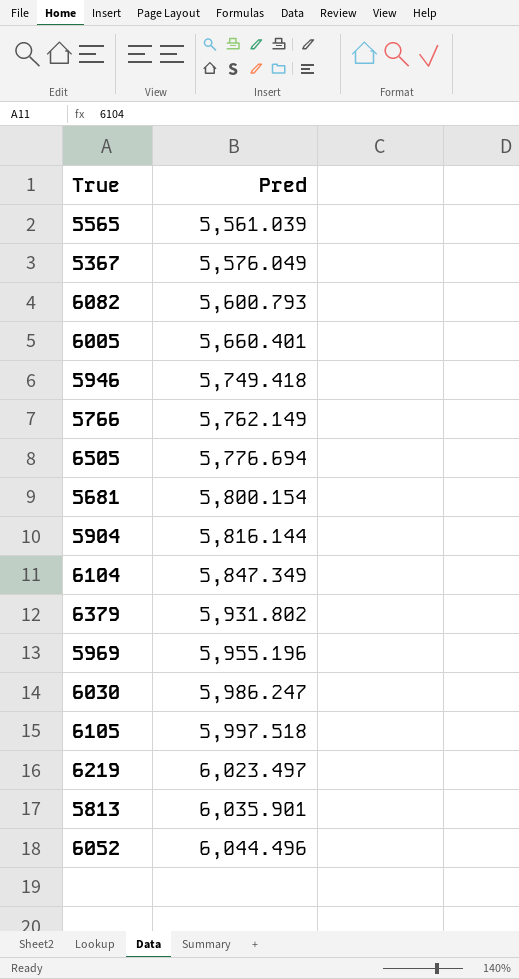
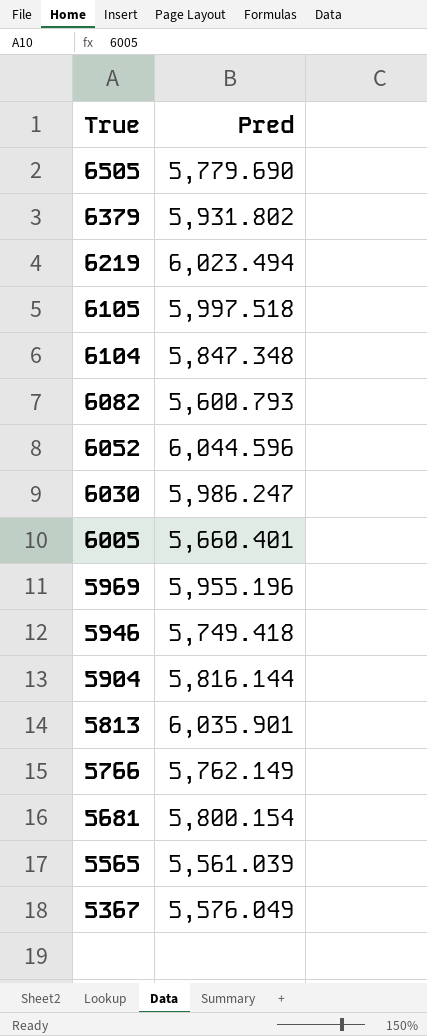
row order: Pred ascending -> True descending
6505 | Pred: 5,776.694 -> 5,779.690
6219 | Pred: 6,023.497 -> 6,023.494
6104 | Pred: 5,847.349 -> 5,847.348
6052 | Pred: 6,044.496 -> 6,044.596

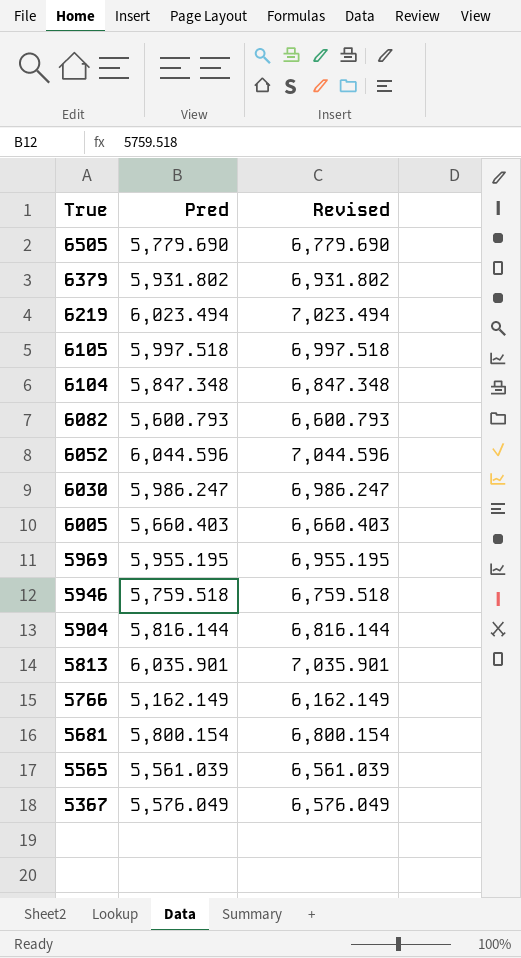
column Revised | formula: none -> [Pred] + 1000
6005 | Pred: 5,660.401 -> 5,660.403
5969 | Pred: 5,955.196 -> 5,955.195
5946 | Pred: 5,749.418 -> 5,759.518
5766 | Pred: 5,762.149 -> 5,162.149

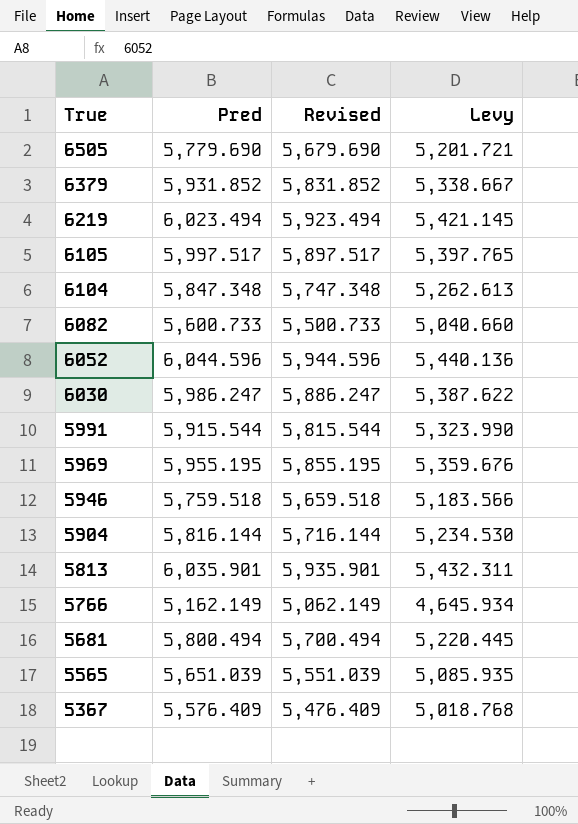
column Revised | formula: [Pred] + 1000 -> [Pred] - 100
column Levy | formula: none -> [Pred] * 0.9
row 6005: 5,660.403 | 6,660.403 -> none
6379 | Pred: 5,931.802 -> 5,931.852
6105 | Pred: 5,997.518 -> 5,997.517
6082 | Pred: 5,600.793 -> 5,600.733
row 5991: none -> 5,915.544 | 5,815.544 | 5,323.990
5681 | Pred: 5,800.154 -> 5,800.494
5565 | Pred: 5,561.039 -> 5,651.039
5367 | Pred: 5,576.049 -> 5,576.409

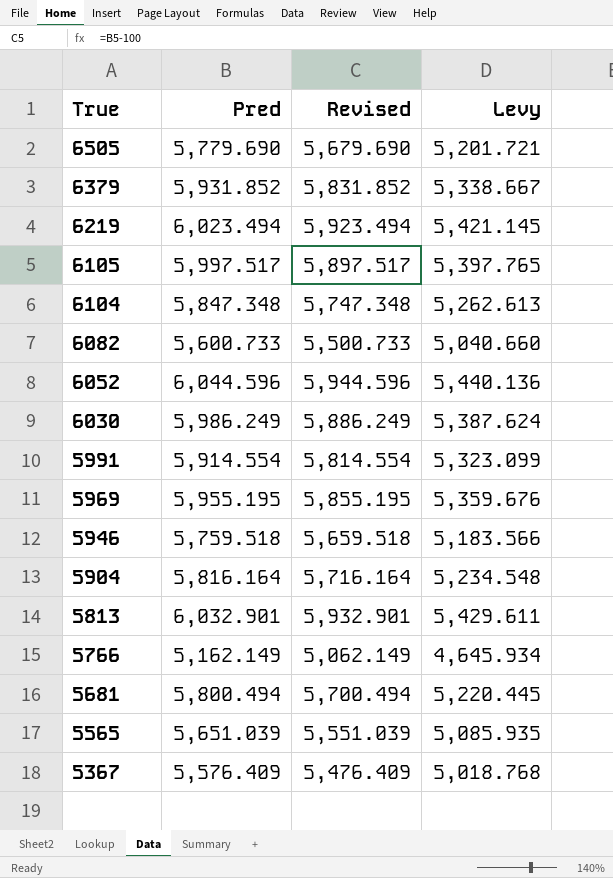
6030 | Pred: 5,986.247 -> 5,986.249
6030 | Revised: 5,886.247 -> 5,886.249
6030 | Levy: 5,387.622 -> 5,387.624
5991 | Pred: 5,915.544 -> 5,914.554
5991 | Revised: 5,815.544 -> 5,814.554
5991 | Levy: 5,323.990 -> 5,323.099
5904 | Pred: 5,816.144 -> 5,816.164
5904 | Revised: 5,716.144 -> 5,716.164
5904 | Levy: 5,234.530 -> 5,234.548
5813 | Pred: 6,035.901 -> 6,032.901
5813 | Revised: 5,935.901 -> 5,932.901
5813 | Levy: 5,432.311 -> 5,429.611

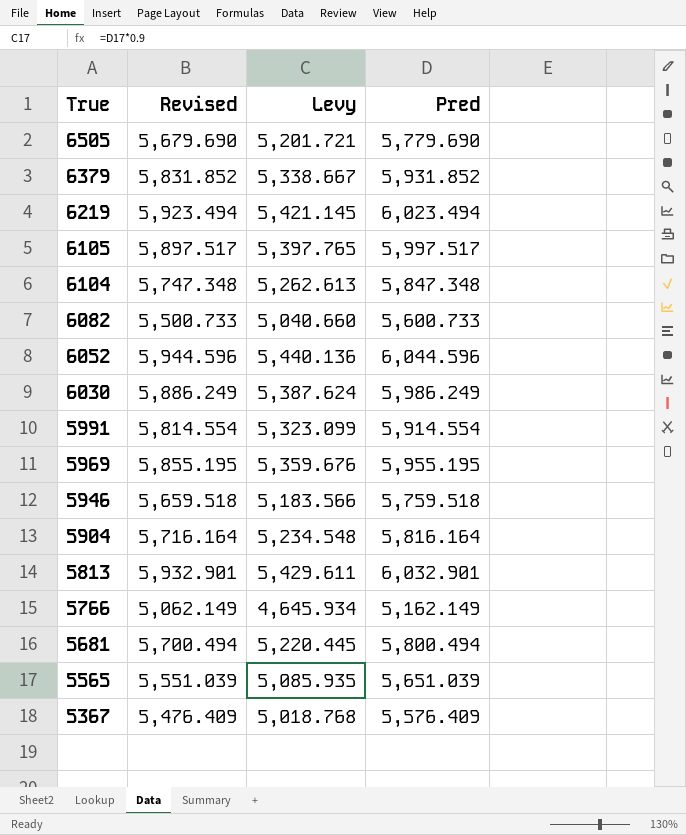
column Pred | position: 2 -> 4

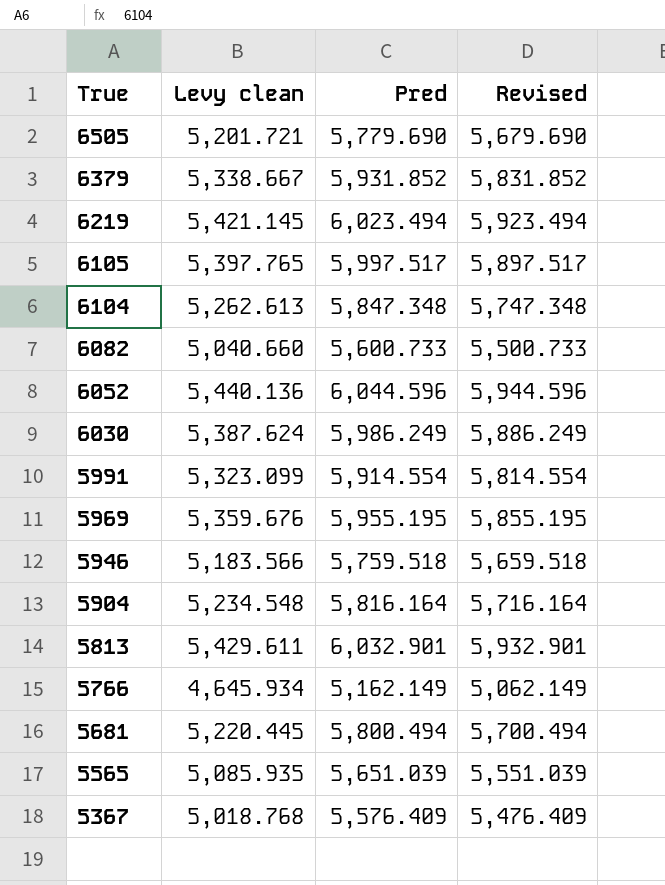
column name: Levy -> Levy clean
column Revised | position: 2 -> 4

